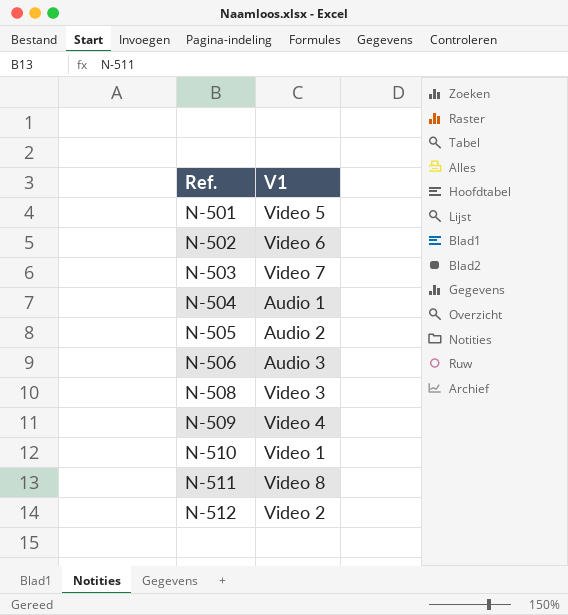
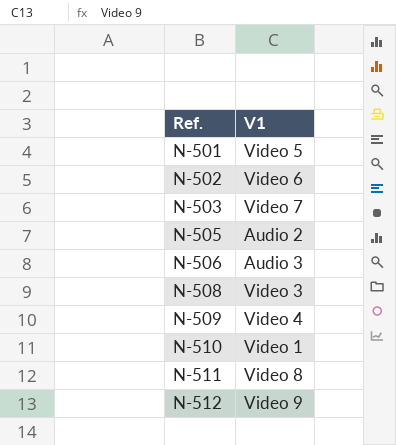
row N-504: Audio 1 -> none
N-512 | V1: Video 2 -> Video 9

